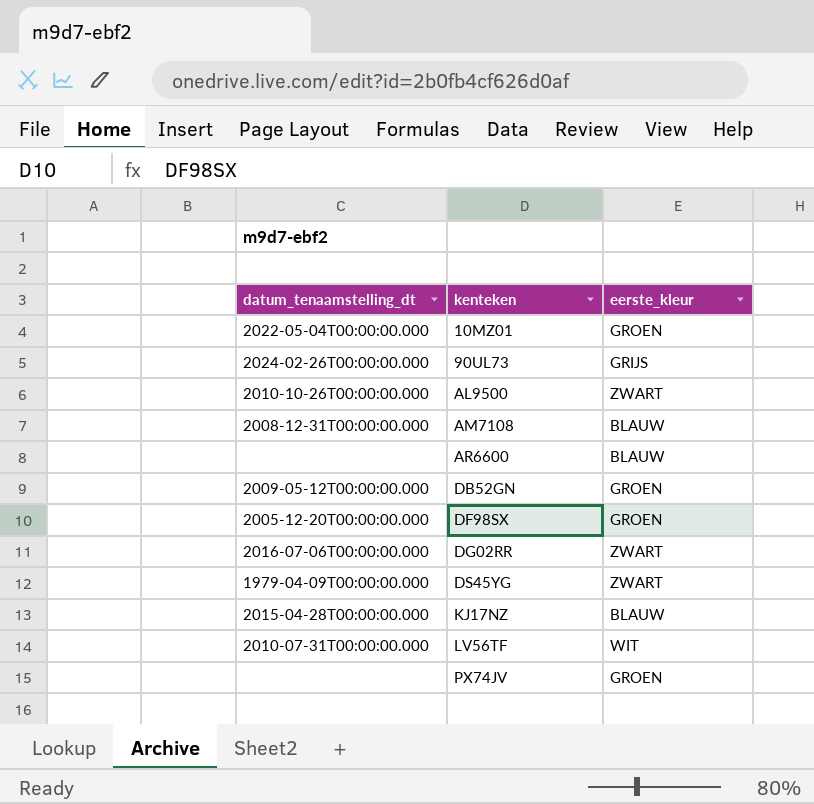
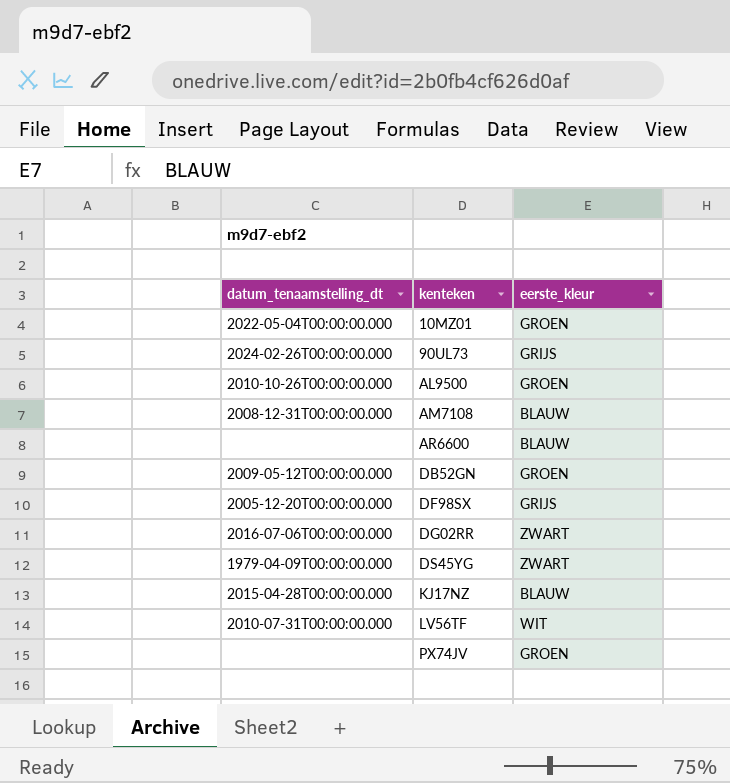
AL9500 | eerste_kleur: ZWART -> GROEN
DF98SX | eerste_kleur: GROEN -> GRIJS

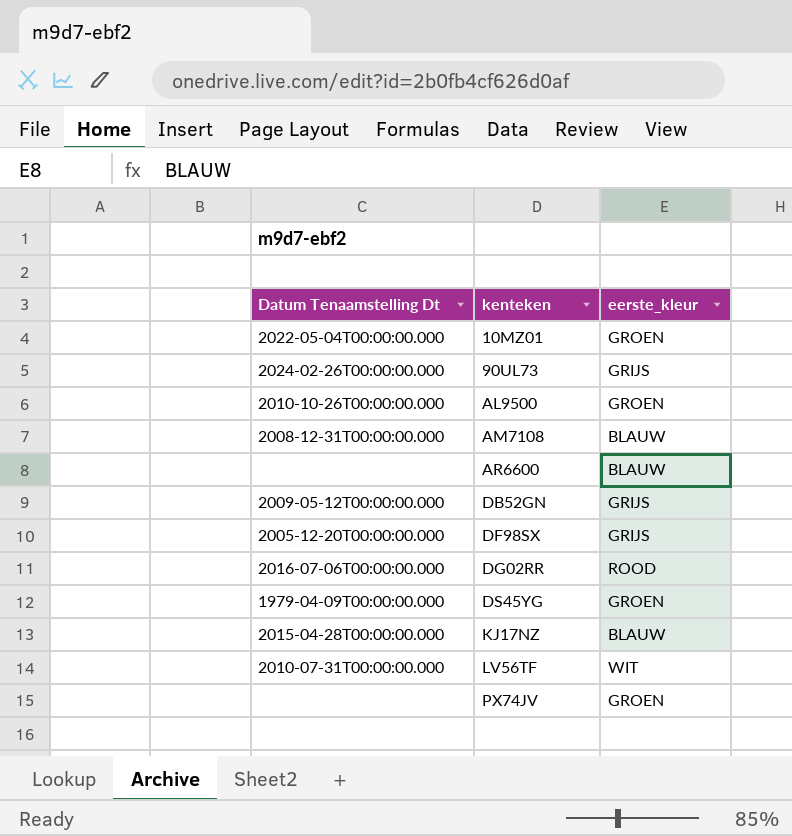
column name: datum_tenaamstelling_dt -> Datum Tenaamstelling Dt
DB52GN | eerste_kleur: GROEN -> GRIJS
DG02RR | eerste_kleur: ZWART -> ROOD
DS45YG | eerste_kleur: ZWART -> GROEN

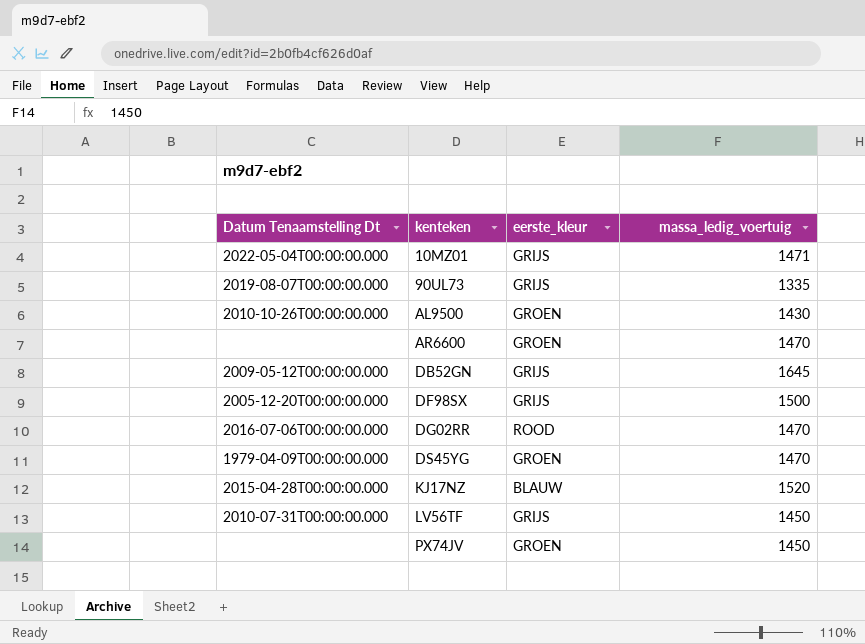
column massa_ledig_voertuig | position: none -> 4
row AM7108: 2008-12-31T00:00:00.000 | BLAUW -> none
10MZ01 | eerste_kleur: GROEN -> GRIJS
90UL73 | Datum Tenaamstelling Dt: 2024-02-26T00:00:00.000 -> 2019-08-07T00:00:00.000
AR6600 | eerste_kleur: BLAUW -> GROEN
LV56TF | eerste_kleur: WIT -> GRIJS

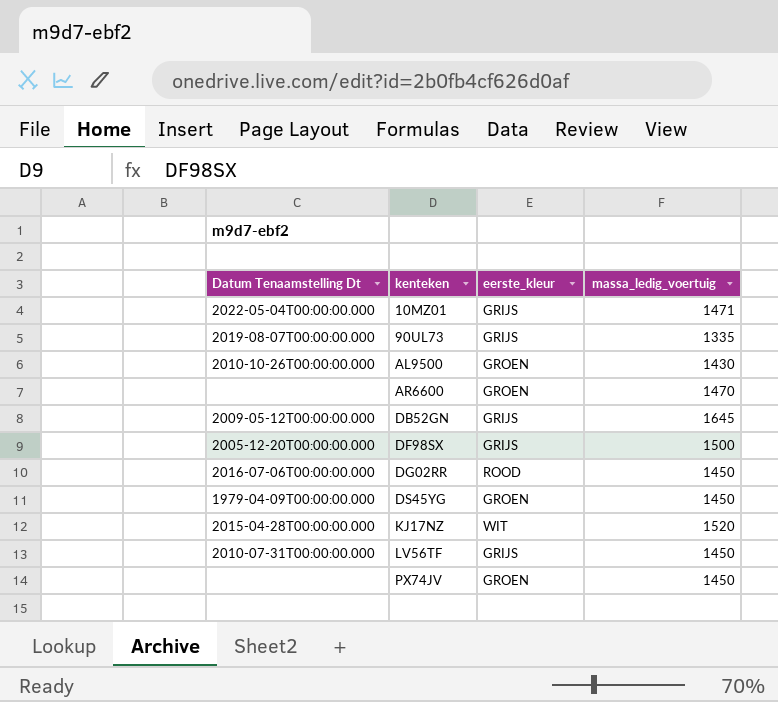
DG02RR | massa_ledig_voertuig: 1470 -> 1450
DS45YG | massa_ledig_voertuig: 1470 -> 1450
KJ17NZ | eerste_kleur: BLAUW -> WIT

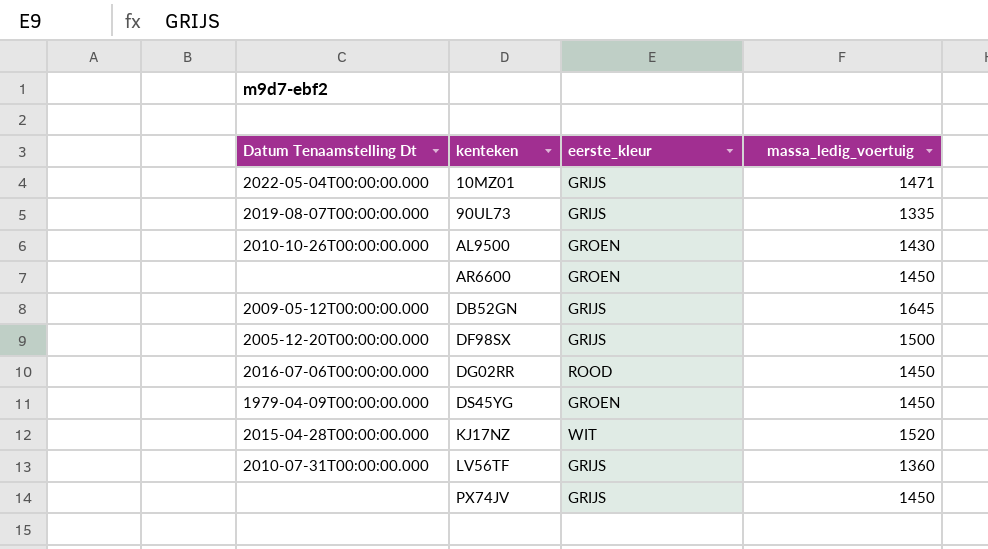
AR6600 | massa_ledig_voertuig: 1470 -> 1450
LV56TF | massa_ledig_voertuig: 1450 -> 1360
PX74JV | eerste_kleur: GROEN -> GRIJS

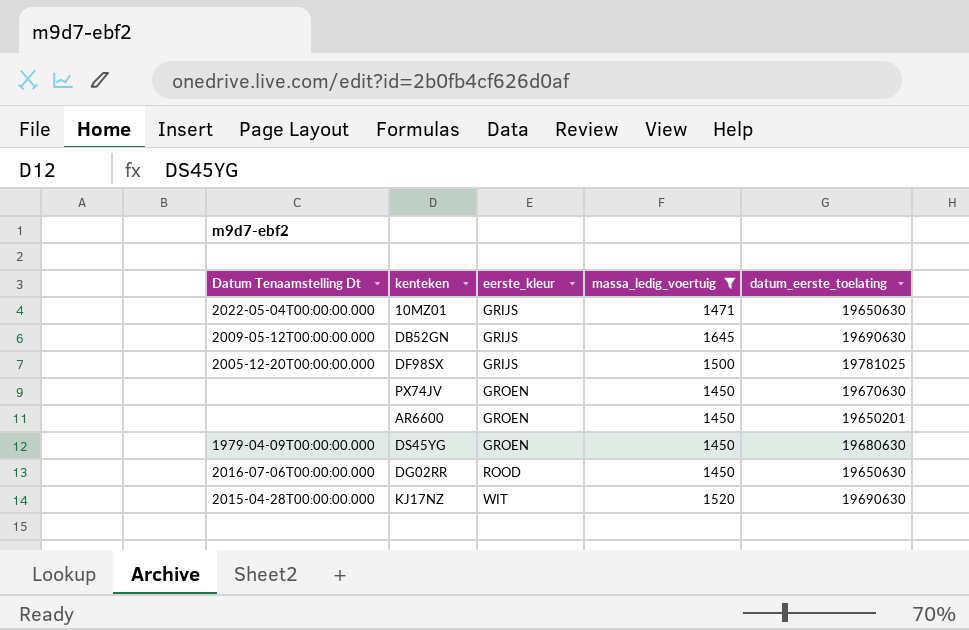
filter: none -> massa_ledig_voertuig >= 1450
row order: kenteken ascending -> eerste_kleur ascending
column datum_eerste_toelating | position: none -> 5
PX74JV | eerste_kleur: GRIJS -> GROEN

